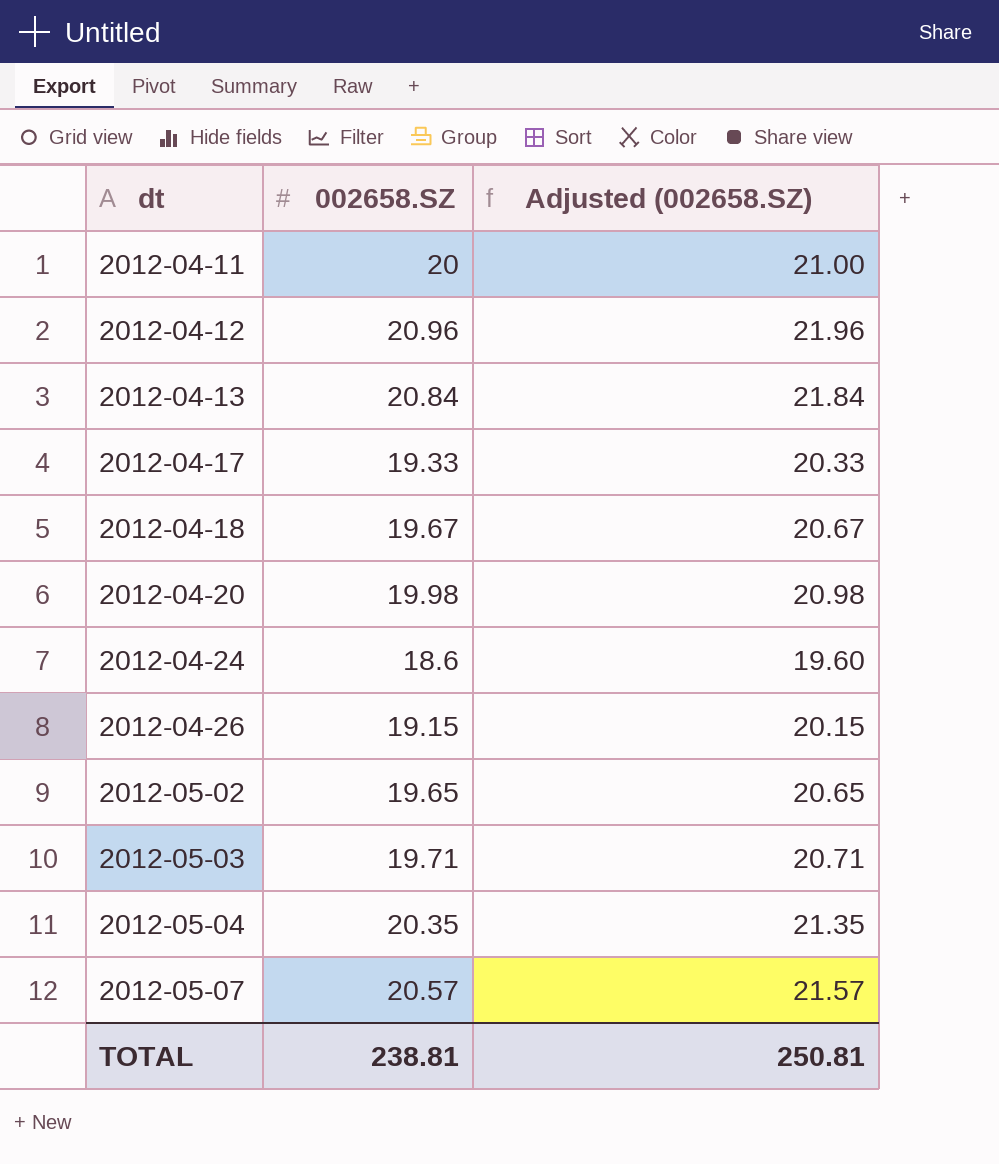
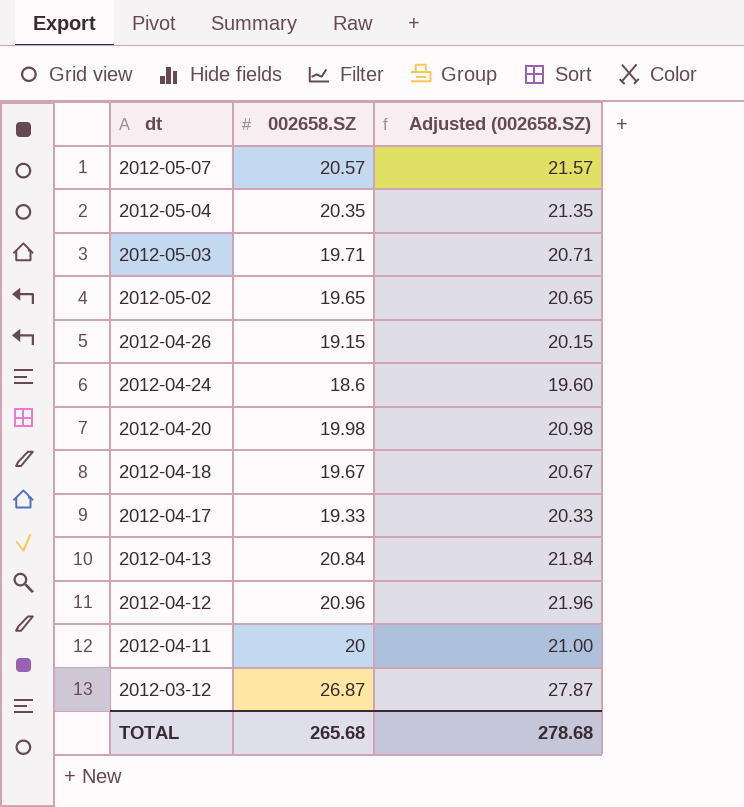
row order: dt ascending -> dt descending
row 2012-03-12: none -> 26.87 | 27.87
TOTAL | 002658.SZ: 238.81 -> 265.68
TOTAL | Adjusted (002658.SZ): 250.81 -> 278.68

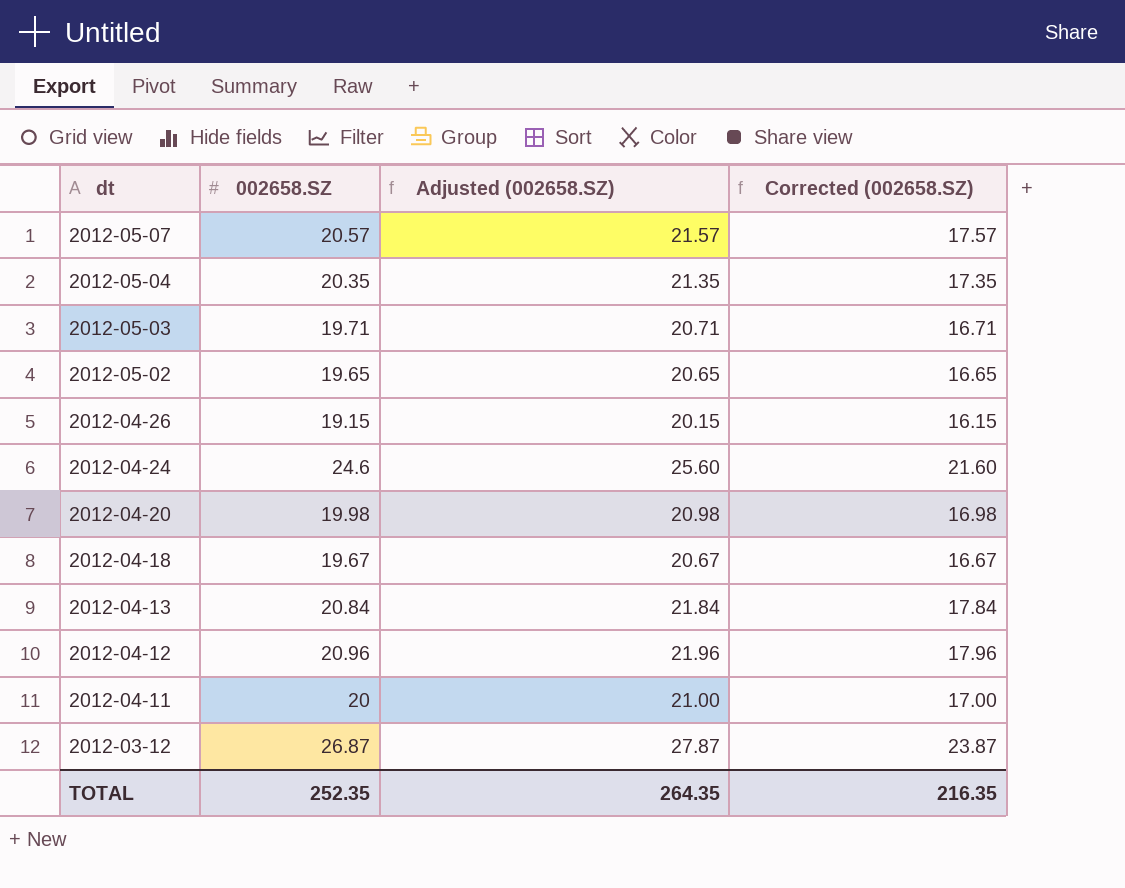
column Corrected (002658.SZ) | formula: none -> [002658.SZ] - 3
row 2012-04-17: 19.33 | 20.33 -> none
2012-04-24 | 002658.SZ: 18.6 -> 24.6
2012-04-24 | Adjusted (002658.SZ): 19.60 -> 25.60
TOTAL | 002658.SZ: 265.68 -> 252.35
TOTAL | Adjusted (002658.SZ): 278.68 -> 264.35

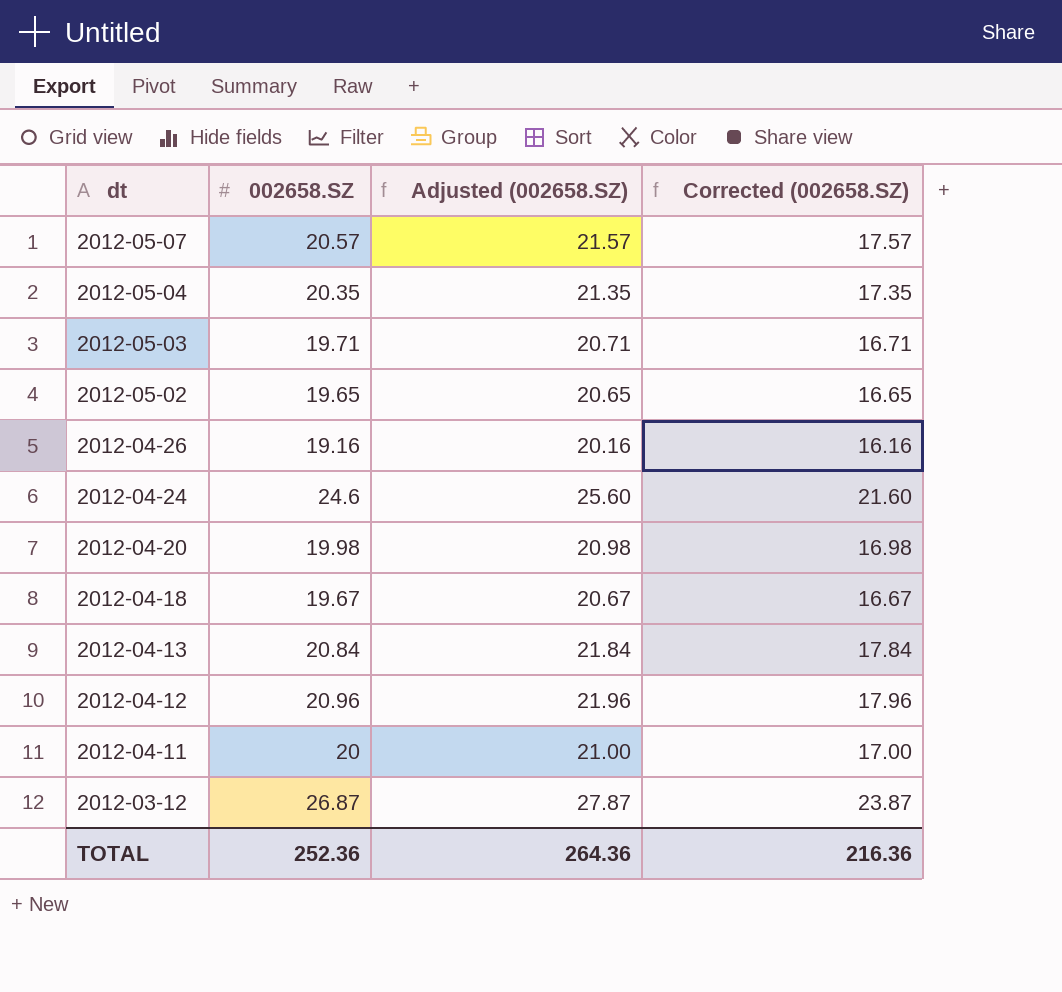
2012-04-26 | 002658.SZ: 19.15 -> 19.16
2012-04-26 | Adjusted (002658.SZ): 20.15 -> 20.16
2012-04-26 | Corrected (002658.SZ): 16.15 -> 16.16
TOTAL | 002658.SZ: 252.35 -> 252.36
TOTAL | Adjusted (002658.SZ): 264.35 -> 264.36
TOTAL | Corrected (002658.SZ): 216.35 -> 216.36

